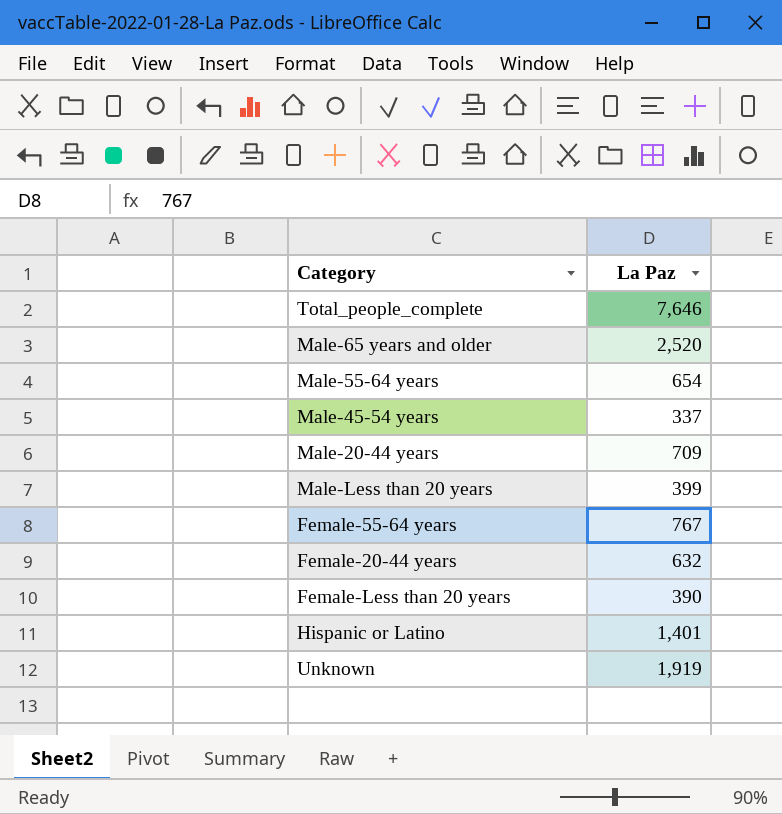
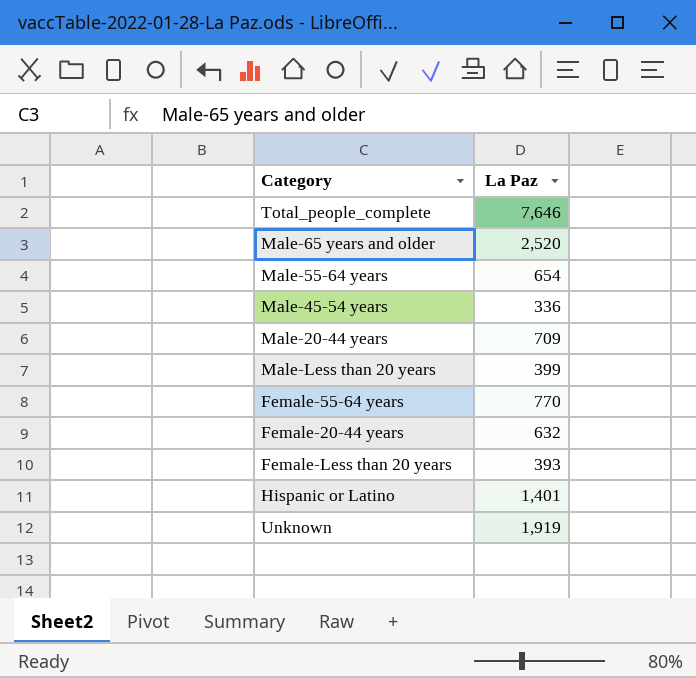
Male-45-54 years | La Paz: 337 -> 336
Female-55-64 years | La Paz: 767 -> 770
Female-Less than 20 years | La Paz: 390 -> 393

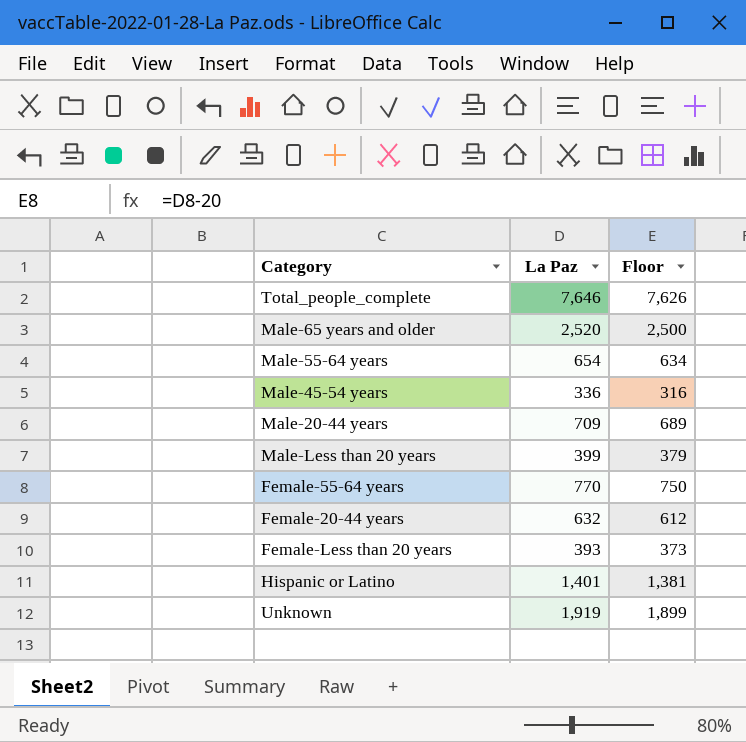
column Floor | formula: none -> [La Paz] - 20

